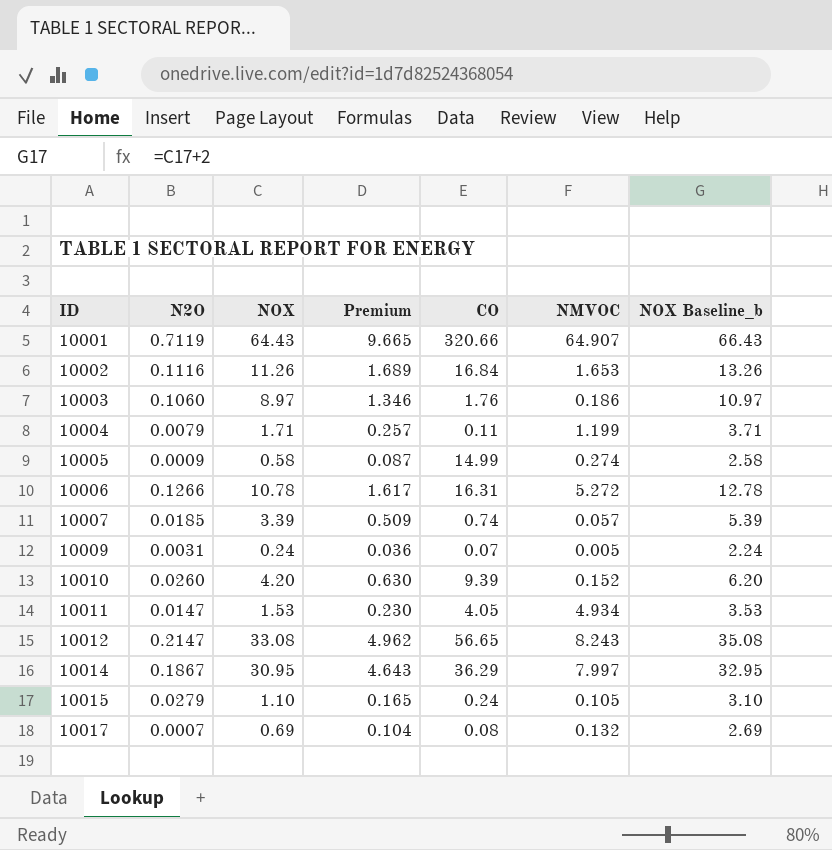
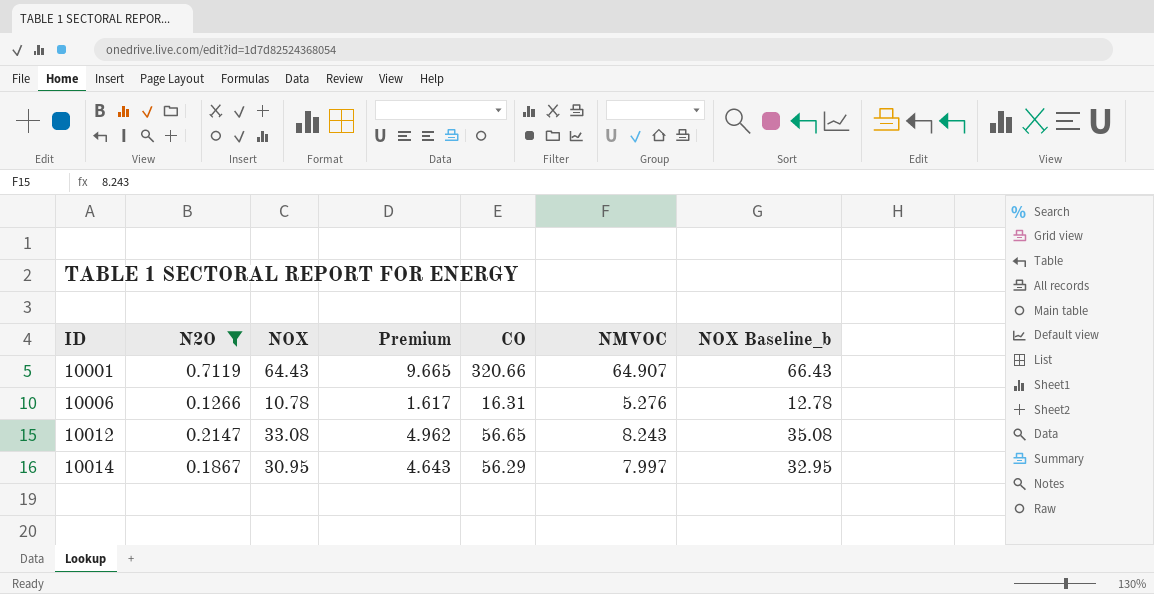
filter: none -> N2O >= 0.1266
10006 | NMVOC: 5.272 -> 5.276
10014 | CO: 36.29 -> 56.29

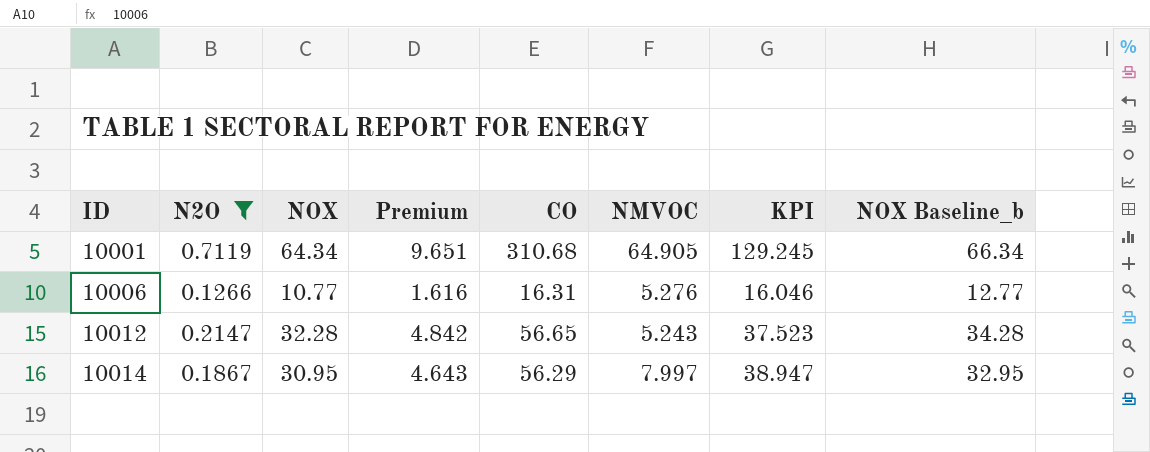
column KPI | formula: none -> [NOX] + [NMVOC]
10001 | NOX: 64.43 -> 64.34
10001 | Premium: 9.665 -> 9.651
10001 | CO: 320.66 -> 310.68
10001 | NMVOC: 64.907 -> 64.905
10001 | NOX Baseline_b: 66.43 -> 66.34
10006 | NOX: 10.78 -> 10.77
10006 | Premium: 1.617 -> 1.616
10006 | NOX Baseline_b: 12.78 -> 12.77
10012 | NOX: 33.08 -> 32.28
10012 | Premium: 4.962 -> 4.842
10012 | NMVOC: 8.243 -> 5.243
10012 | NOX Baseline_b: 35.08 -> 34.28

